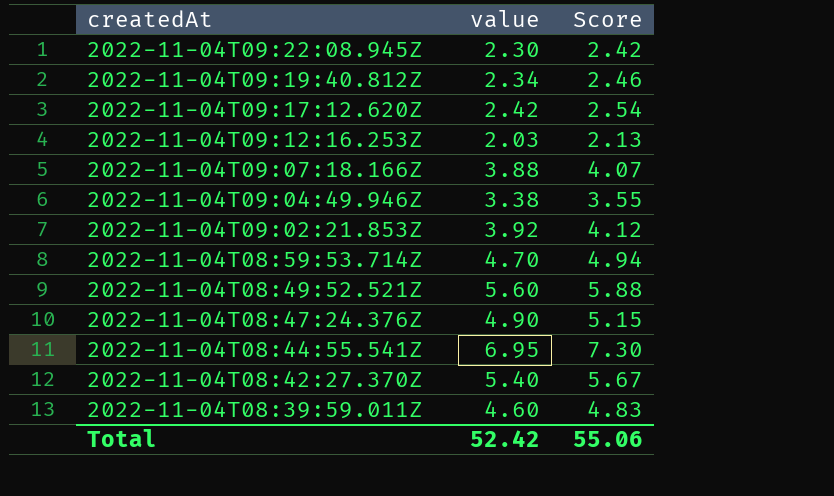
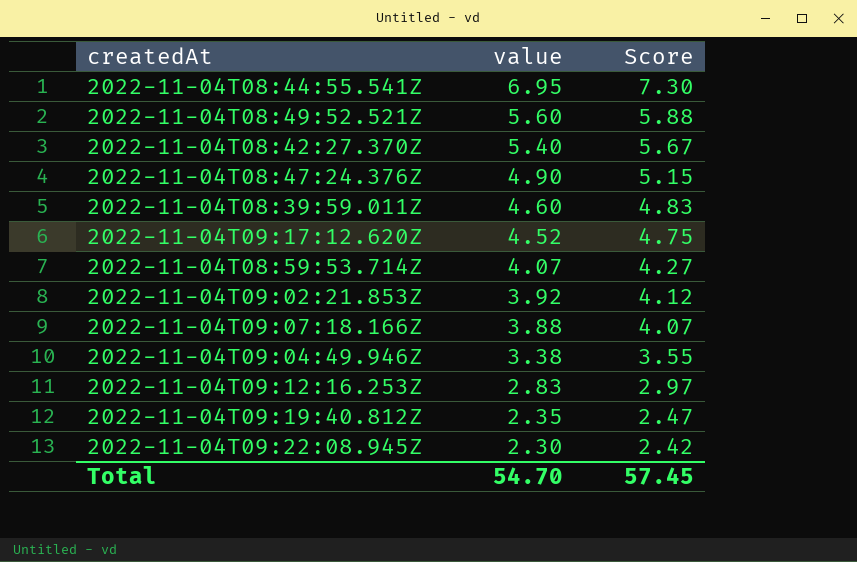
row order: createdAt descending -> value descending
2022-11-04T09:17:12.620Z | value: 2.42 -> 4.52
2022-11-04T09:17:12.620Z | Score: 2.54 -> 4.75
2022-11-04T08:59:53.714Z | value: 4.70 -> 4.07
2022-11-04T08:59:53.714Z | Score: 4.94 -> 4.27
2022-11-04T09:12:16.253Z | value: 2.03 -> 2.83
2022-11-04T09:12:16.253Z | Score: 2.13 -> 2.97
2022-11-04T09:19:40.812Z | value: 2.34 -> 2.35
2022-11-04T09:19:40.812Z | Score: 2.46 -> 2.47
Total | value: 52.42 -> 54.70
Total | Score: 55.06 -> 57.45

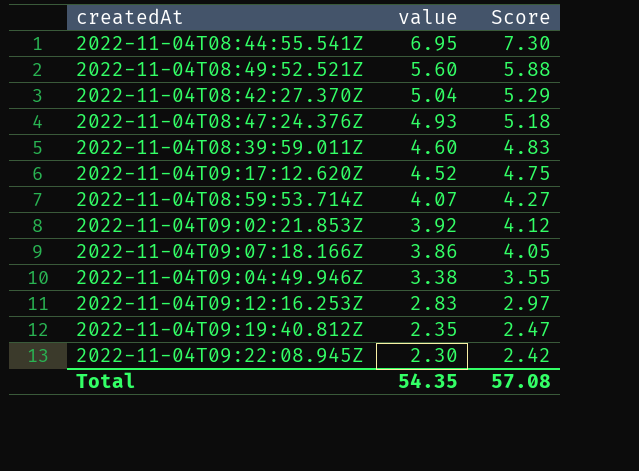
2022-11-04T08:42:27.370Z | value: 5.40 -> 5.04
2022-11-04T08:42:27.370Z | Score: 5.67 -> 5.29
2022-11-04T08:47:24.376Z | value: 4.90 -> 4.93
2022-11-04T08:47:24.376Z | Score: 5.15 -> 5.18
2022-11-04T09:07:18.166Z | value: 3.88 -> 3.86
2022-11-04T09:07:18.166Z | Score: 4.07 -> 4.05
Total | value: 54.70 -> 54.35
Total | Score: 57.45 -> 57.08

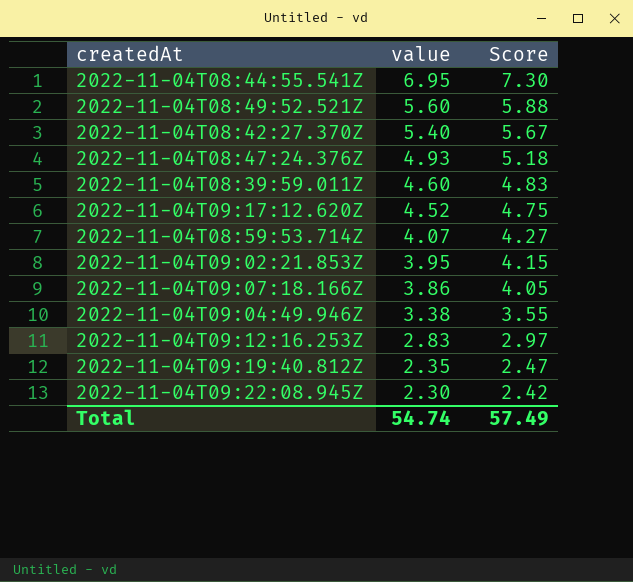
2022-11-04T08:42:27.370Z | value: 5.04 -> 5.40
2022-11-04T08:42:27.370Z | Score: 5.29 -> 5.67
2022-11-04T09:02:21.853Z | value: 3.92 -> 3.95
2022-11-04T09:02:21.853Z | Score: 4.12 -> 4.15
Total | value: 54.35 -> 54.74
Total | Score: 57.08 -> 57.49

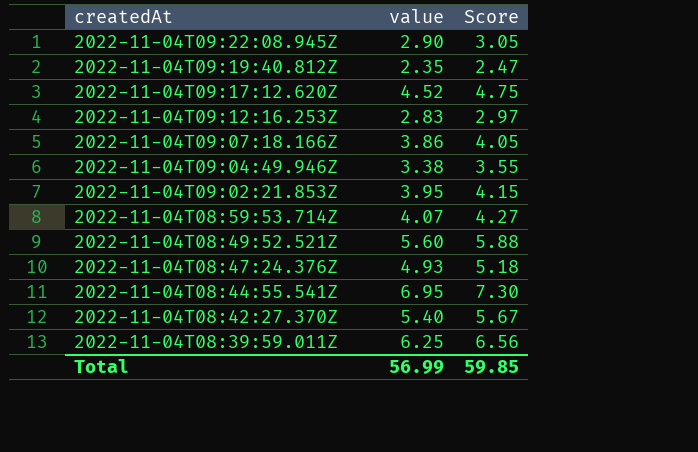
row order: value descending -> createdAt descending
2022-11-04T09:22:08.945Z | value: 2.30 -> 2.90
2022-11-04T09:22:08.945Z | Score: 2.42 -> 3.05
2022-11-04T08:39:59.011Z | value: 4.60 -> 6.25
2022-11-04T08:39:59.011Z | Score: 4.83 -> 6.56
Total | value: 54.74 -> 56.99
Total | Score: 57.49 -> 59.85

